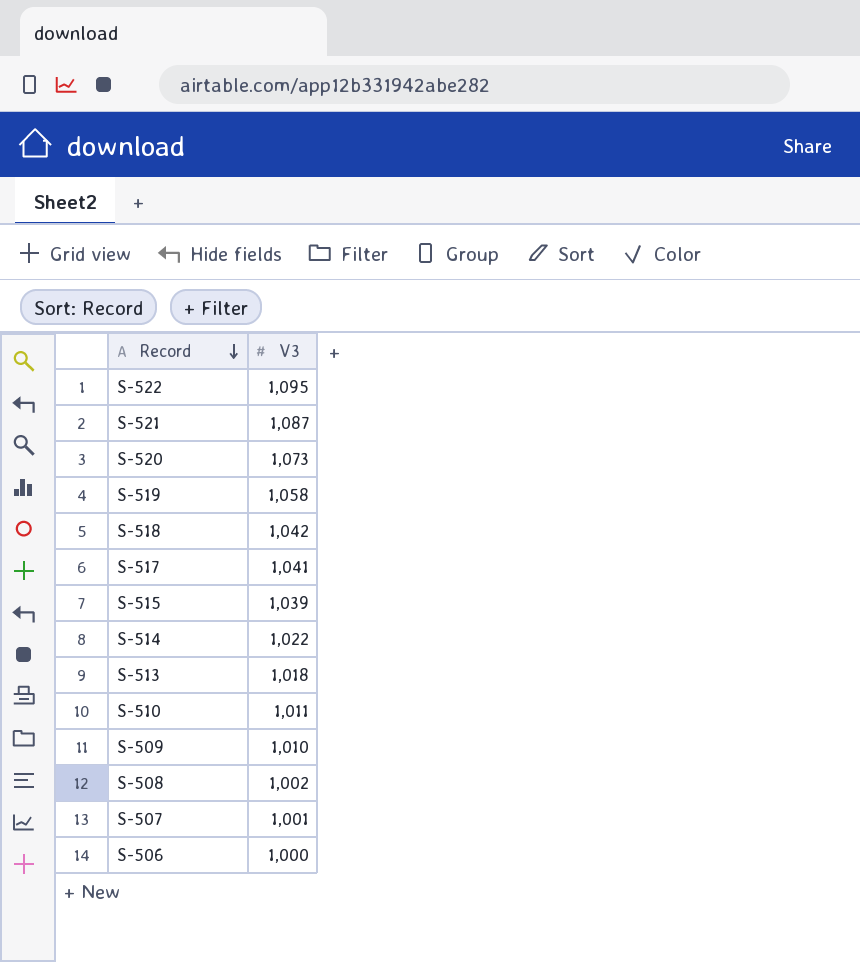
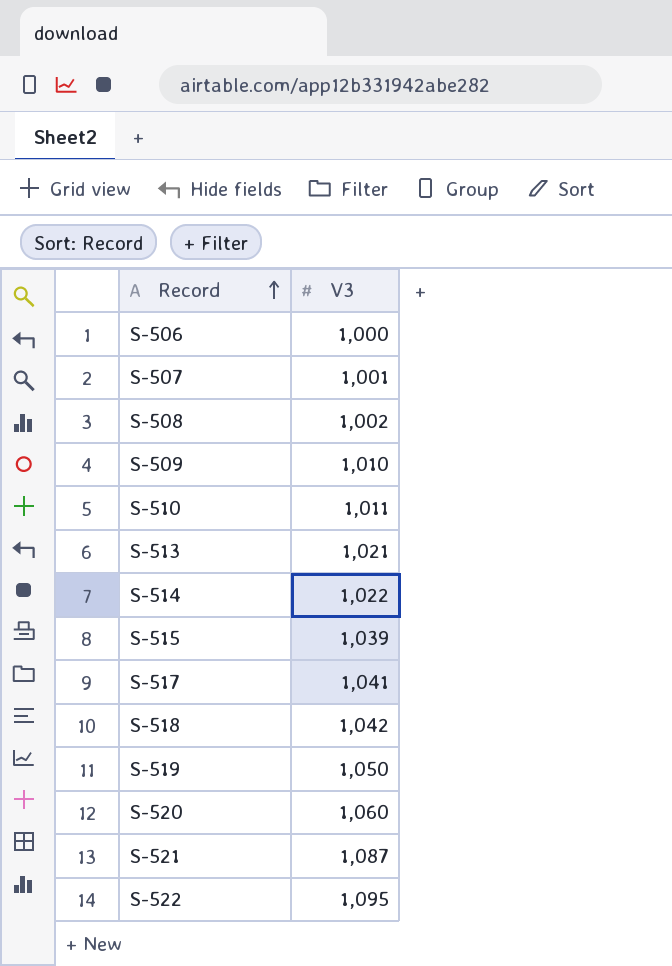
row order: Record descending -> Record ascending
S-513 | V3: 1,018 -> 1,021
S-519 | V3: 1,058 -> 1,050
S-520 | V3: 1,073 -> 1,060

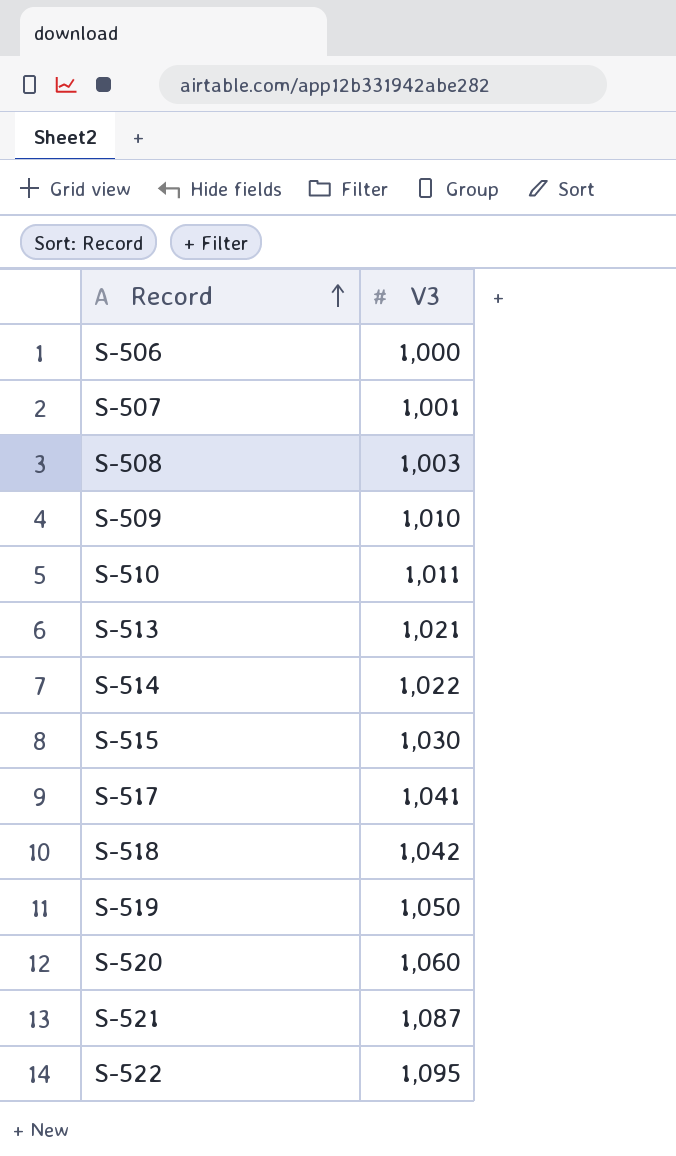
S-508 | V3: 1,002 -> 1,003
S-515 | V3: 1,039 -> 1,030

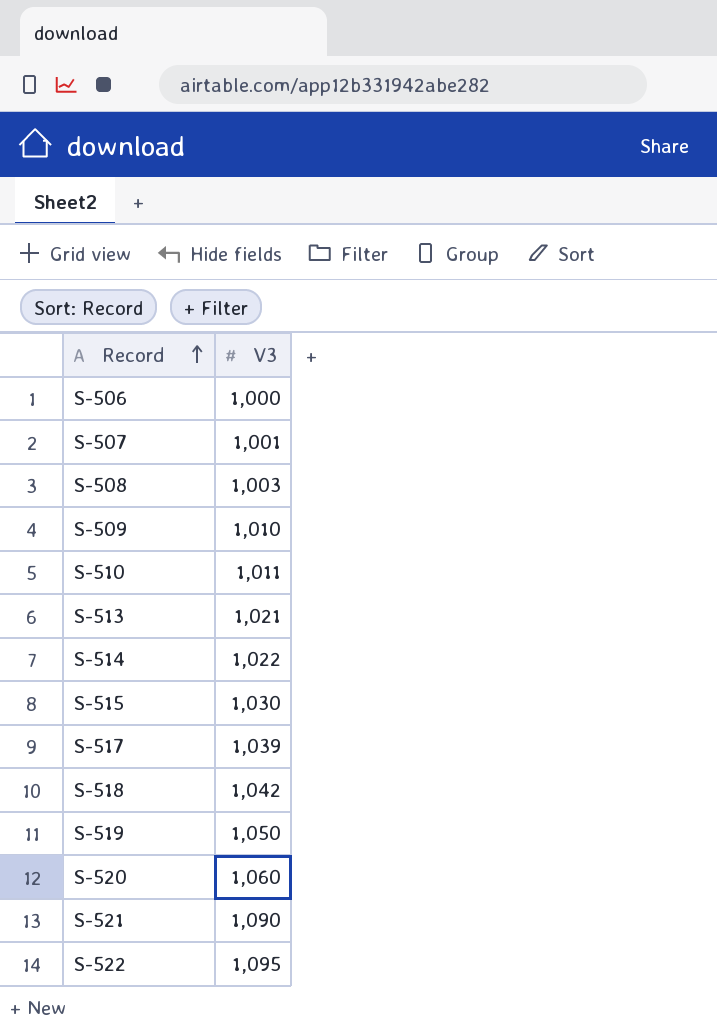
S-517 | V3: 1,041 -> 1,039
S-521 | V3: 1,087 -> 1,090

